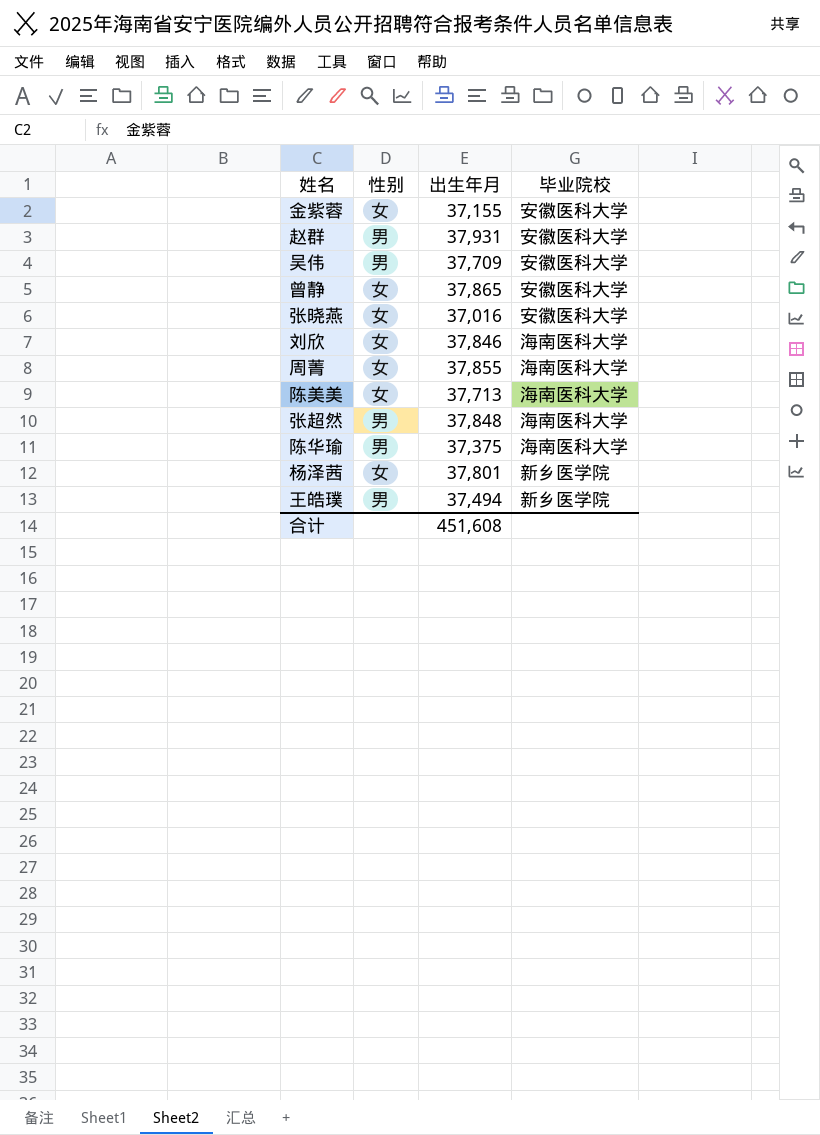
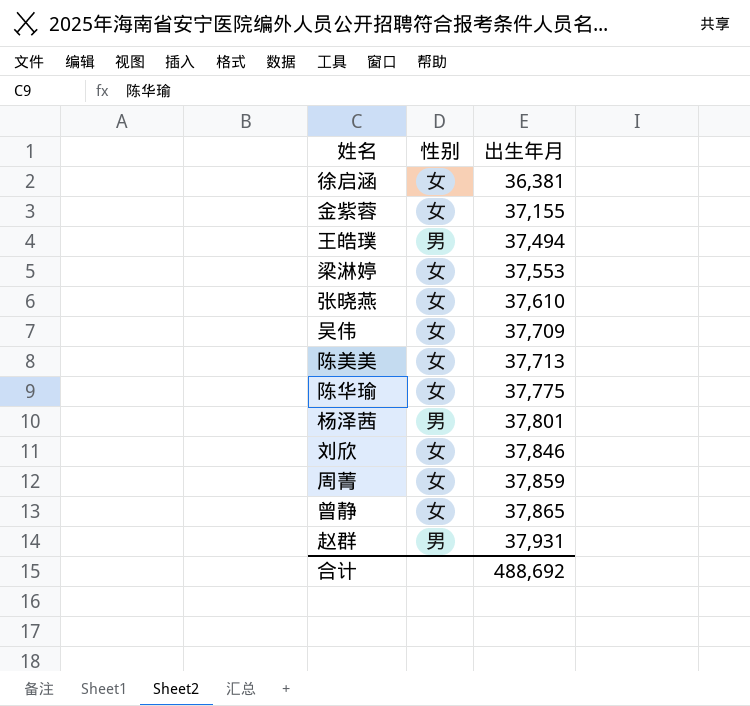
row order: none -> 出生年月 ascending
column 毕业院校 | position: 4 -> none
row 张超然: 男 | 37,848 | 海南医科大学 -> none
row 徐启涵: none -> 女 | 36,381
row 梁淋婷: none -> 女 | 37,553
张晓燕 | 出生年月: 37,016 -> 37,610
吴伟 | 性别: 男 -> 女
陈华瑜 | 性别: 男 -> 女
陈华瑜 | 出生年月: 37,375 -> 37,775
杨泽茜 | 性别: 女 -> 男
周菁 | 出生年月: 37,855 -> 37,859
合计 | 出生年月: 451,608 -> 488,692

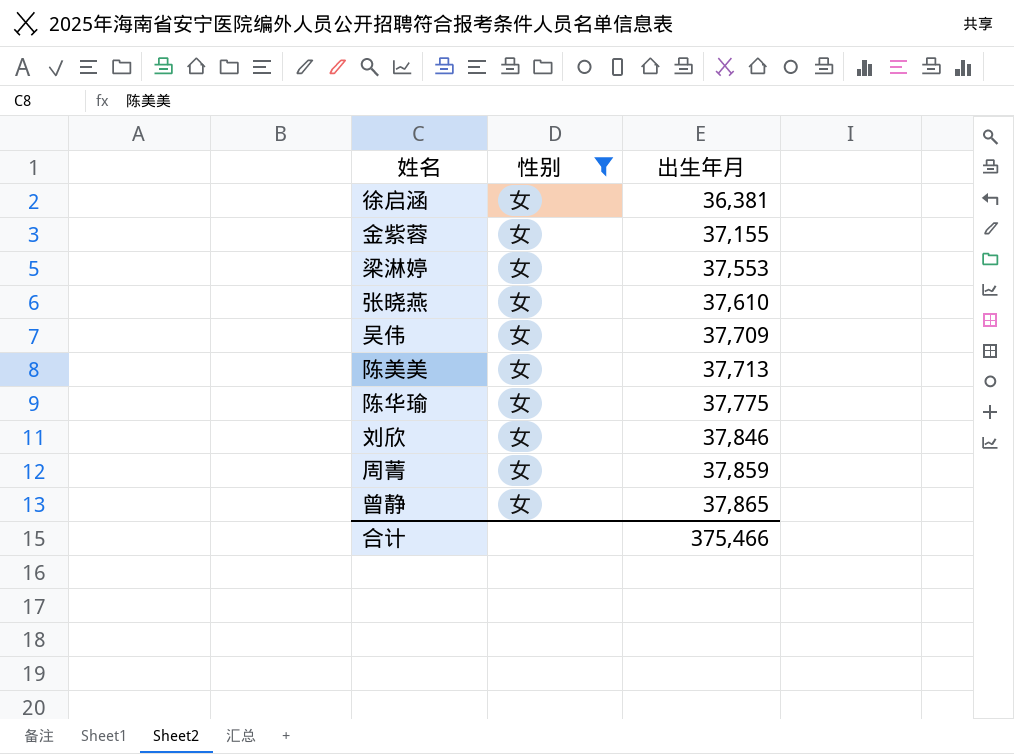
filter: none -> 性别 = 女
合计 | 出生年月: 488,692 -> 375,466

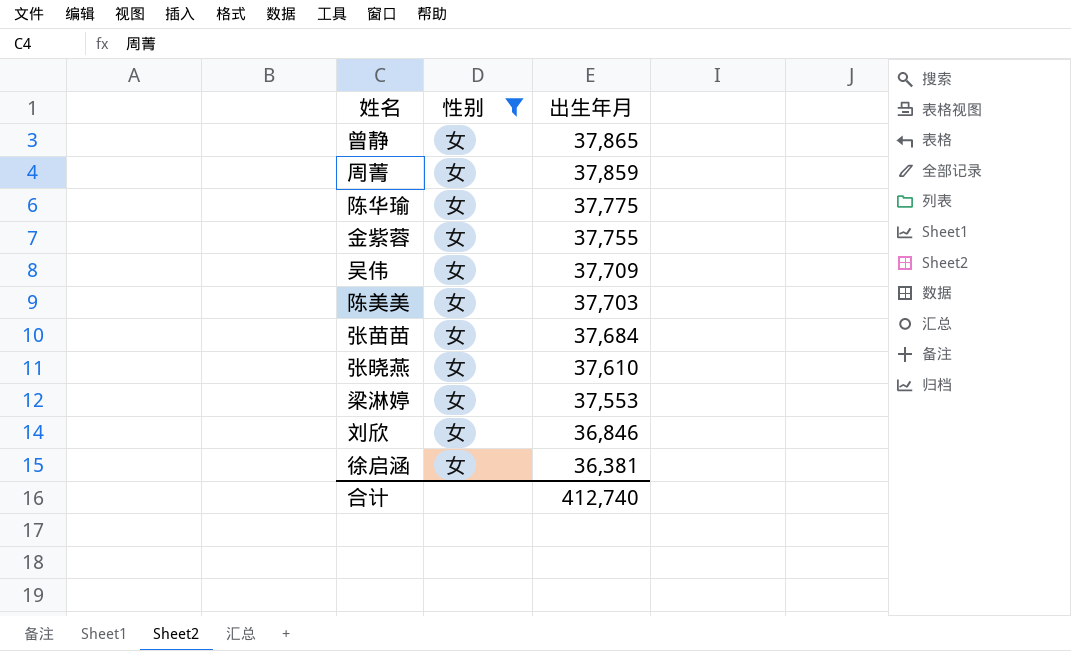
row order: 出生年月 ascending -> 出生年月 descending
金紫蓉 | 出生年月: 37,155 -> 37,755
陈美美 | 出生年月: 37,713 -> 37,703
row 张苗苗: none -> 女 | 37,684
刘欣 | 出生年月: 37,846 -> 36,846
合计 | 出生年月: 375,466 -> 412,740

